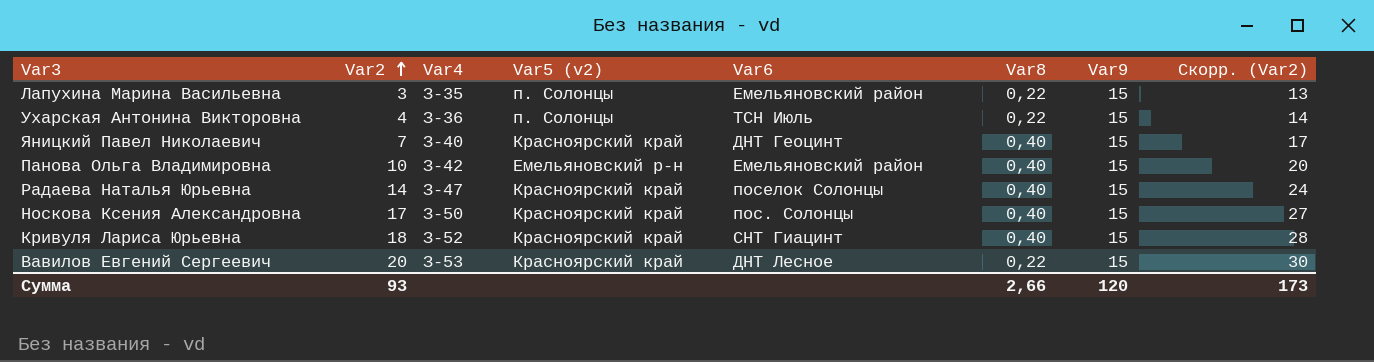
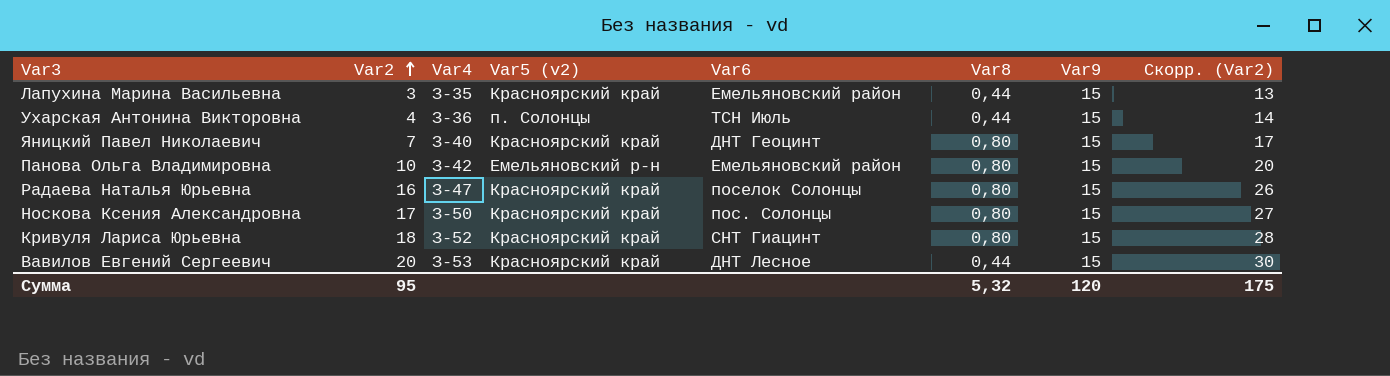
Лапухина Марина Васильевна | Var5 (v2): п. Солонцы -> Красноярский край
Лапухина Марина Васильевна | Var8: 0,22 -> 0,44
Ухарская Антонина Викторовна | Var8: 0,22 -> 0,44
Яницкий Павел Николаевич | Var8: 0,40 -> 0,80
Панова Ольга Владимировна | Var8: 0,40 -> 0,80
Радаева Наталья Юрьевна | Var2: 14 -> 16
Радаева Наталья Юрьевна | Var8: 0,40 -> 0,80
Радаева Наталья Юрьевна | Скорр. (Var2): 24 -> 26
Носкова Ксения Александровна | Var8: 0,40 -> 0,80
Кривуля Лариса Юрьевна | Var8: 0,40 -> 0,80
Вавилов Евгений Сергеевич | Var8: 0,22 -> 0,44
Сумма | Var2: 93 -> 95
Сумма | Var8: 2,66 -> 5,32
Сумма | Скорр. (Var2): 173 -> 175

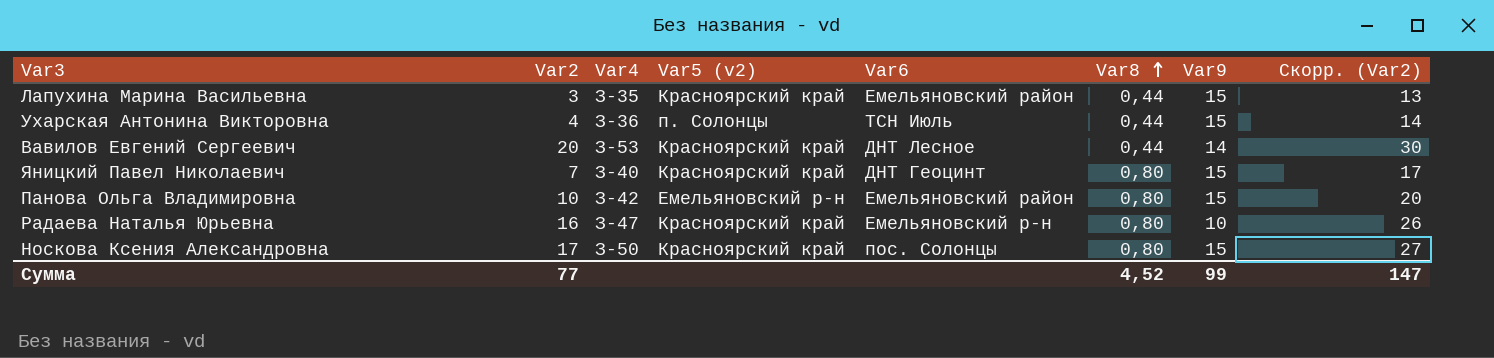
row order: Var2 ascending -> Var8 ascending
row Кривуля Лариса Юрьевна: 18 | З-52 | Красноярский край | СНТ Гиацинт | 0,80 | 15 | 28 -> none
Вавилов Евгений Сергеевич | Var9: 15 -> 14
Радаева Наталья Юрьевна | Var6: поселок Солонцы -> Емельяновский р-н
Радаева Наталья Юрьевна | Var9: 15 -> 10
Сумма | Var2: 95 -> 77
Сумма | Var8: 5,32 -> 4,52
Сумма | Var9: 120 -> 99
Сумма | Скорр. (Var2): 175 -> 147

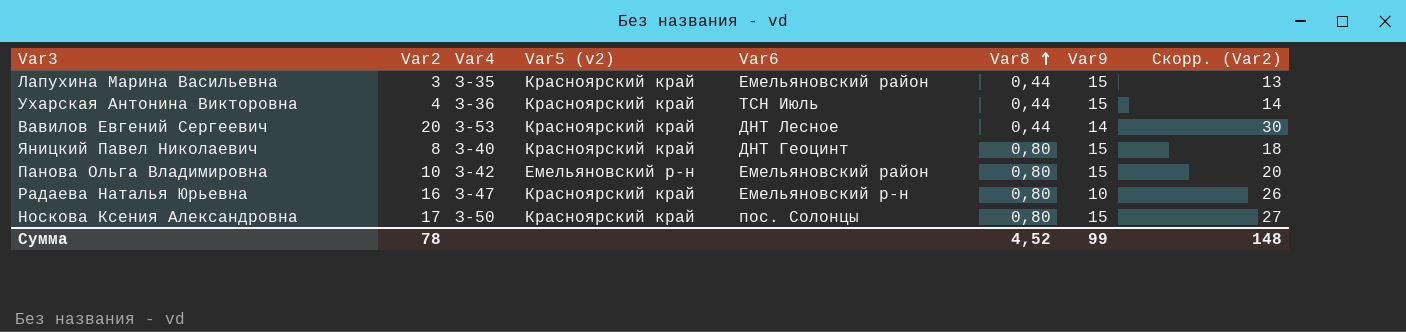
Ухарская Антонина Викторовна | Var5 (v2): п. Солонцы -> Красноярский край
Яницкий Павел Николаевич | Var2: 7 -> 8
Яницкий Павел Николаевич | Скорр. (Var2): 17 -> 18
Сумма | Var2: 77 -> 78
Сумма | Скорр. (Var2): 147 -> 148

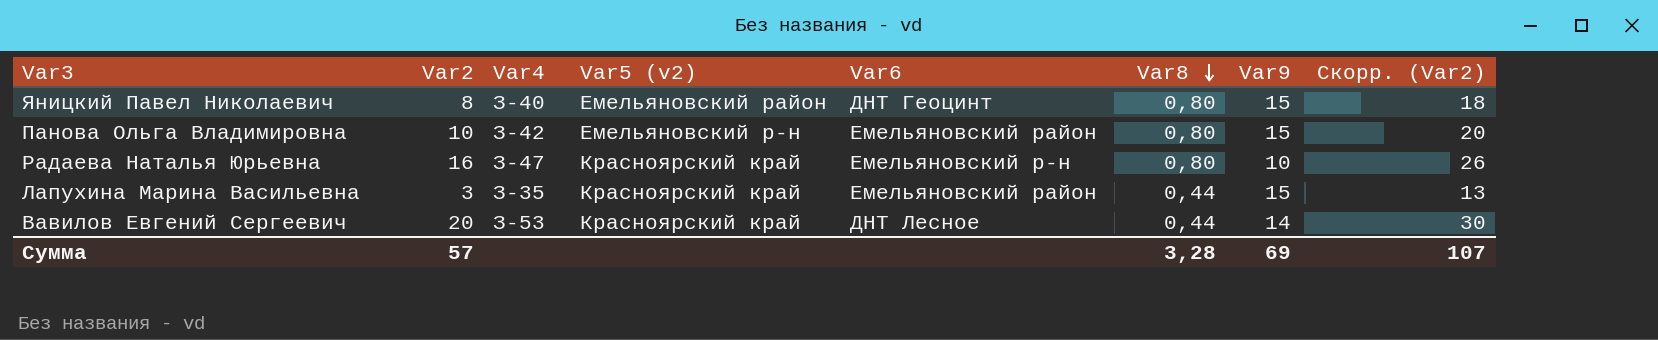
row order: Var8 ascending -> Var8 descending
row Ухарская Антонина Викторовна: 4 | З-36 | Красноярский край | ТСН Июль | 0,44 | 15 | 14 -> none
row Носкова Ксения Александровна: 17 | З-50 | Красноярский край | пос. Солонцы | 0,80 | 15 | 27 -> none
Яницкий Павел Николаевич | Var5 (v2): Красноярский край -> Емельяновский район
Сумма | Var2: 78 -> 57
Сумма | Var8: 4,52 -> 3,28
Сумма | Var9: 99 -> 69
Сумма | Скорр. (Var2): 148 -> 107

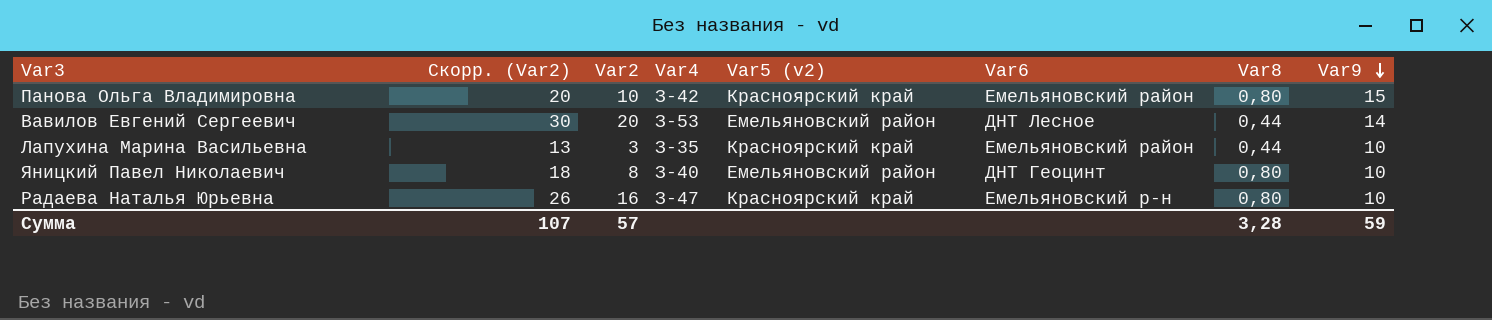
row order: Var8 descending -> Var9 descending
column Скорр. (Var2) | position: 8 -> 2
Панова Ольга Владимировна | Var5 (v2): Емельяновский р-н -> Красноярский край
Вавилов Евгений Сергеевич | Var5 (v2): Красноярский край -> Емельяновский район
Лапухина Марина Васильевна | Var9: 15 -> 10
Яницкий Павел Николаевич | Var9: 15 -> 10
Сумма | Var9: 69 -> 59

